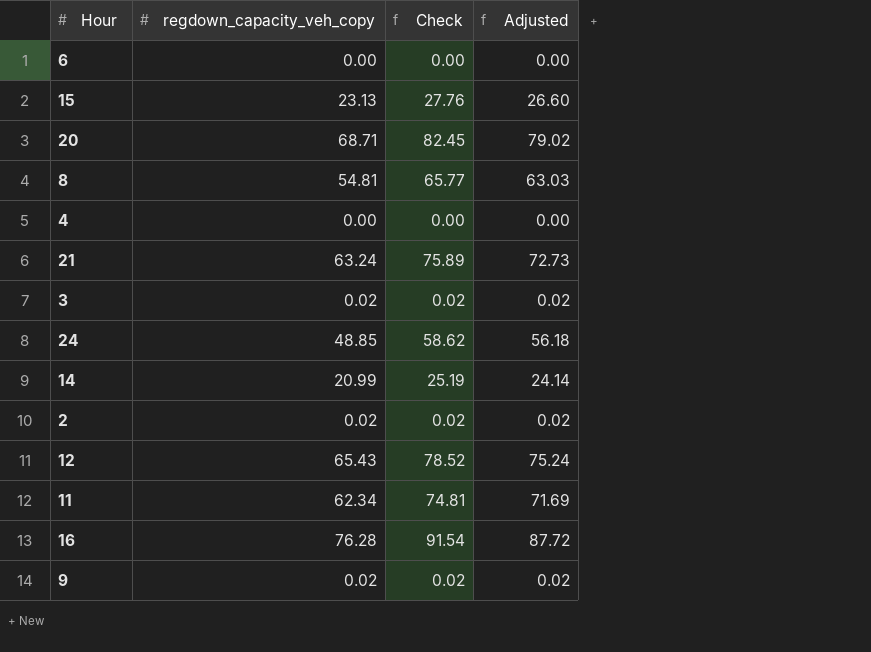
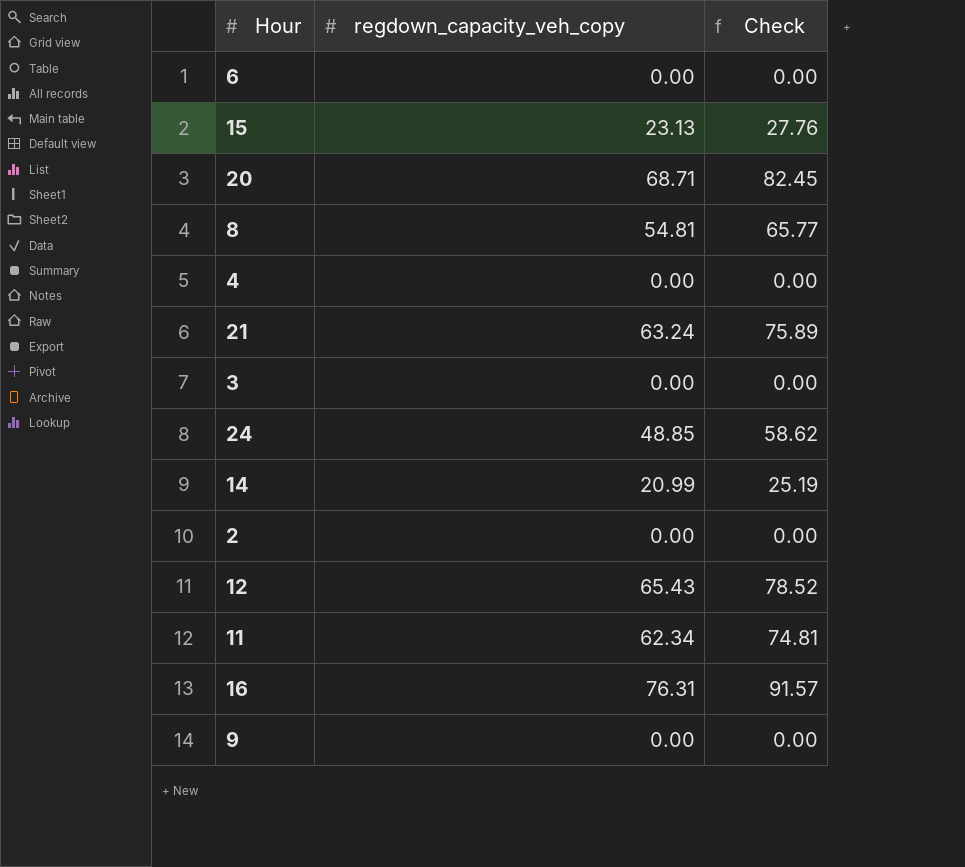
column Adjusted | formula: [regdown_capacity_veh_copy] * 1.15 -> none
3 | regdown_capacity_veh_copy: 0.02 -> 0.00
3 | Check: 0.02 -> 0.00
2 | regdown_capacity_veh_copy: 0.02 -> 0.00
2 | Check: 0.02 -> 0.00
16 | regdown_capacity_veh_copy: 76.28 -> 76.31
16 | Check: 91.54 -> 91.57
9 | regdown_capacity_veh_copy: 0.02 -> 0.00
9 | Check: 0.02 -> 0.00

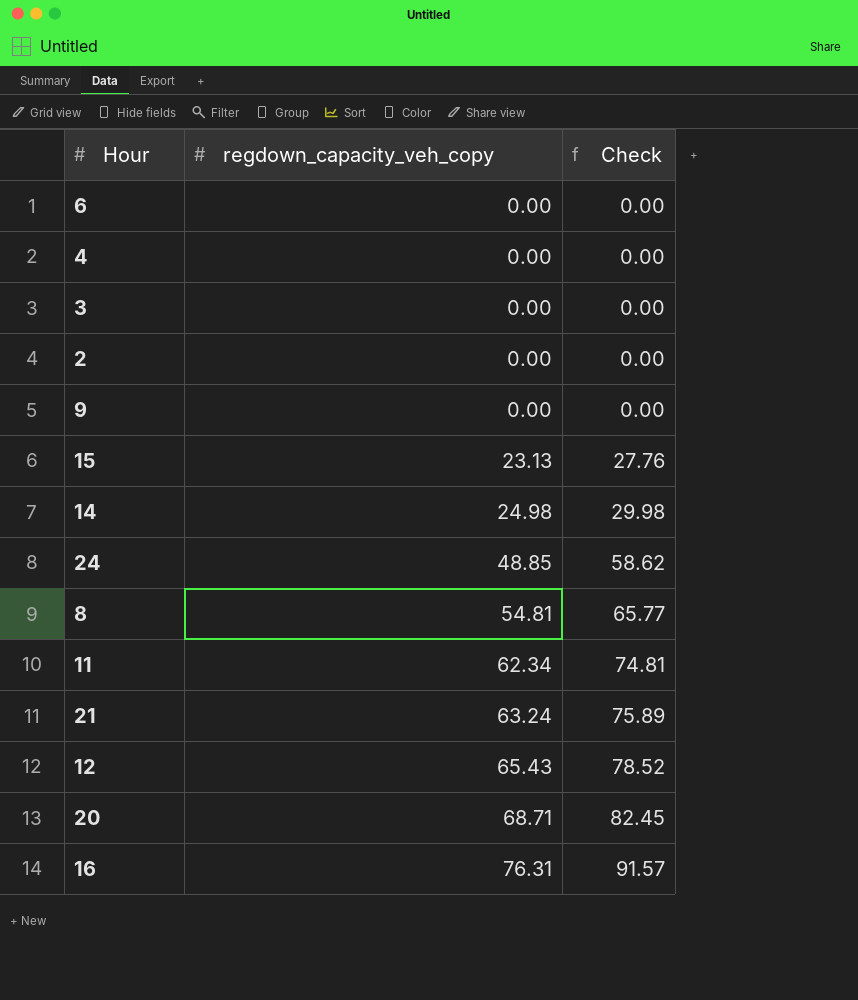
row order: none -> regdown_capacity_veh_copy ascending
14 | regdown_capacity_veh_copy: 20.99 -> 24.98
14 | Check: 25.19 -> 29.98

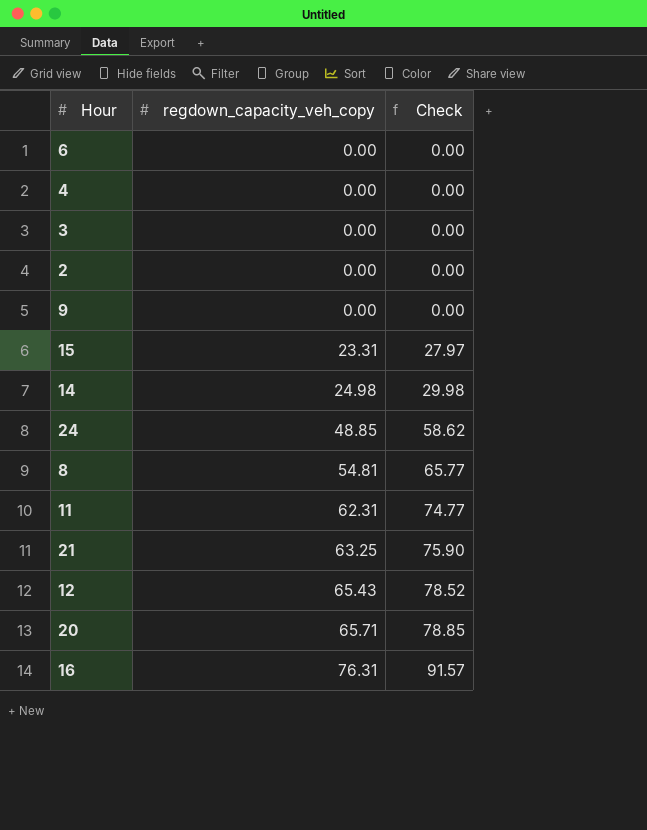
15 | regdown_capacity_veh_copy: 23.13 -> 23.31
15 | Check: 27.76 -> 27.97
11 | regdown_capacity_veh_copy: 62.34 -> 62.31
11 | Check: 74.81 -> 74.77
21 | regdown_capacity_veh_copy: 63.24 -> 63.25
21 | Check: 75.89 -> 75.90
20 | regdown_capacity_veh_copy: 68.71 -> 65.71
20 | Check: 82.45 -> 78.85

